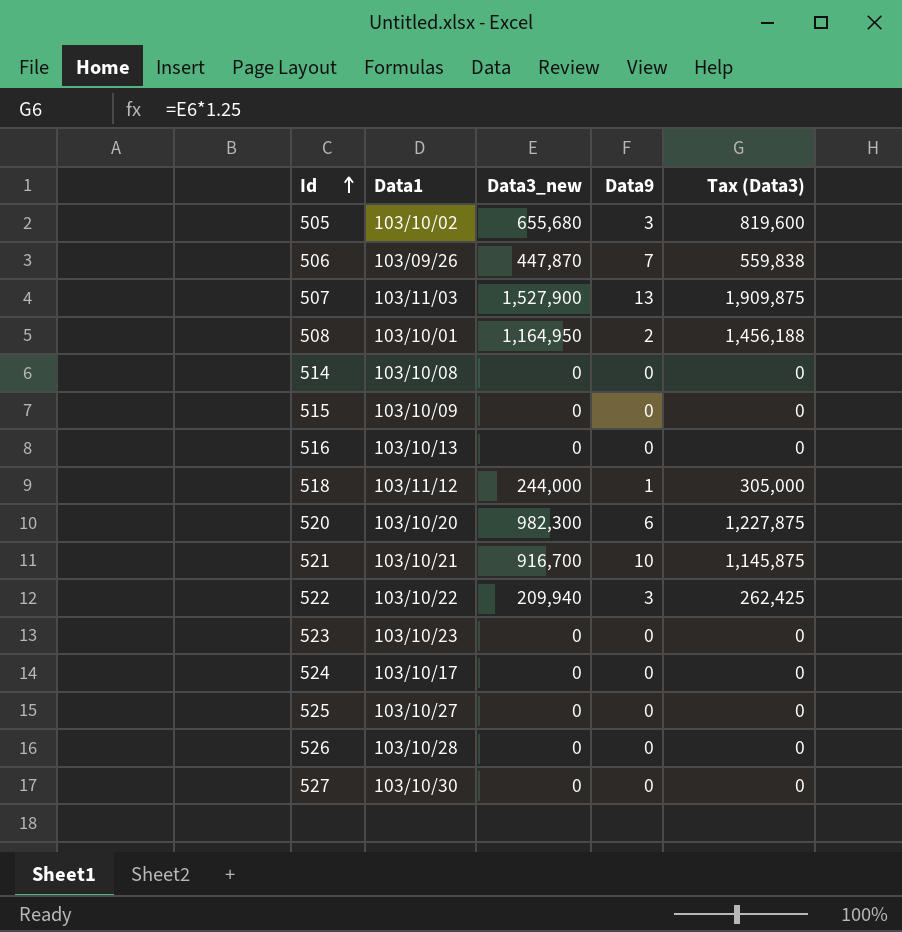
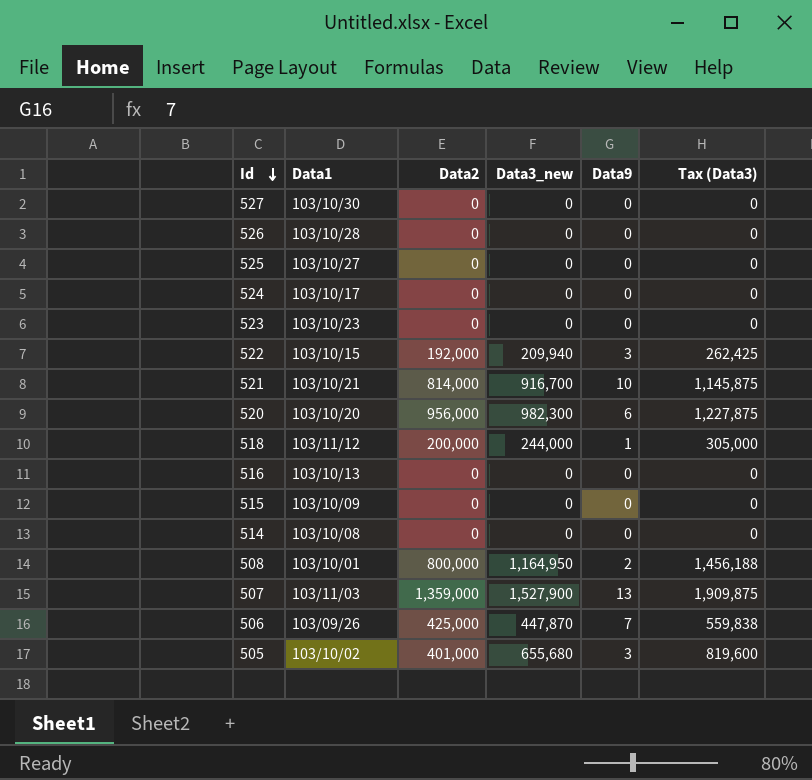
row order: Id ascending -> Id descending
column Data2 | position: none -> 3
522 | Data1: 103/10/22 -> 103/10/15

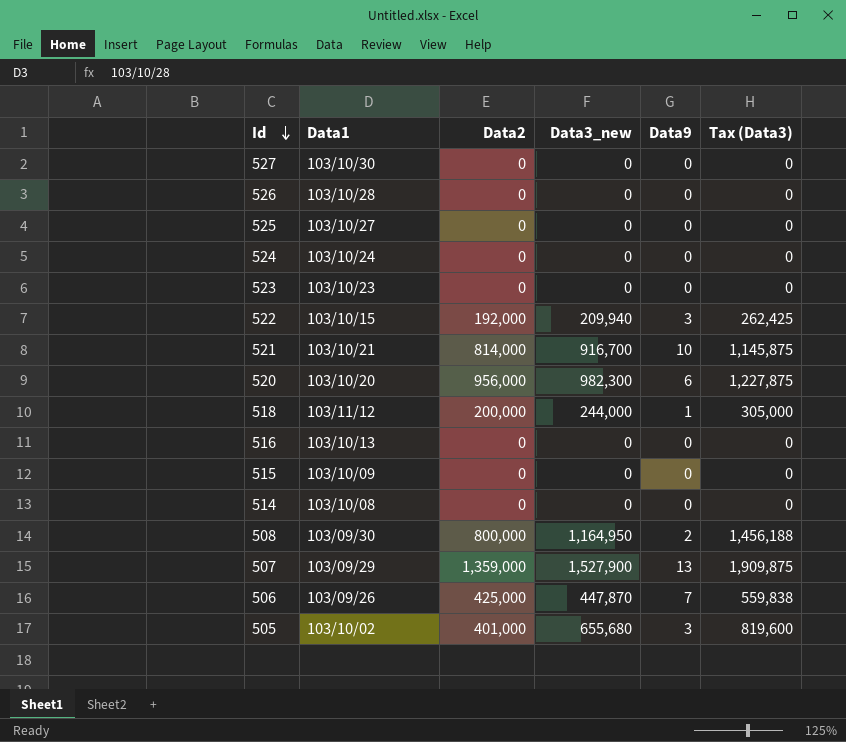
524 | Data1: 103/10/17 -> 103/10/24
508 | Data1: 103/10/01 -> 103/09/30
507 | Data1: 103/11/03 -> 103/09/29

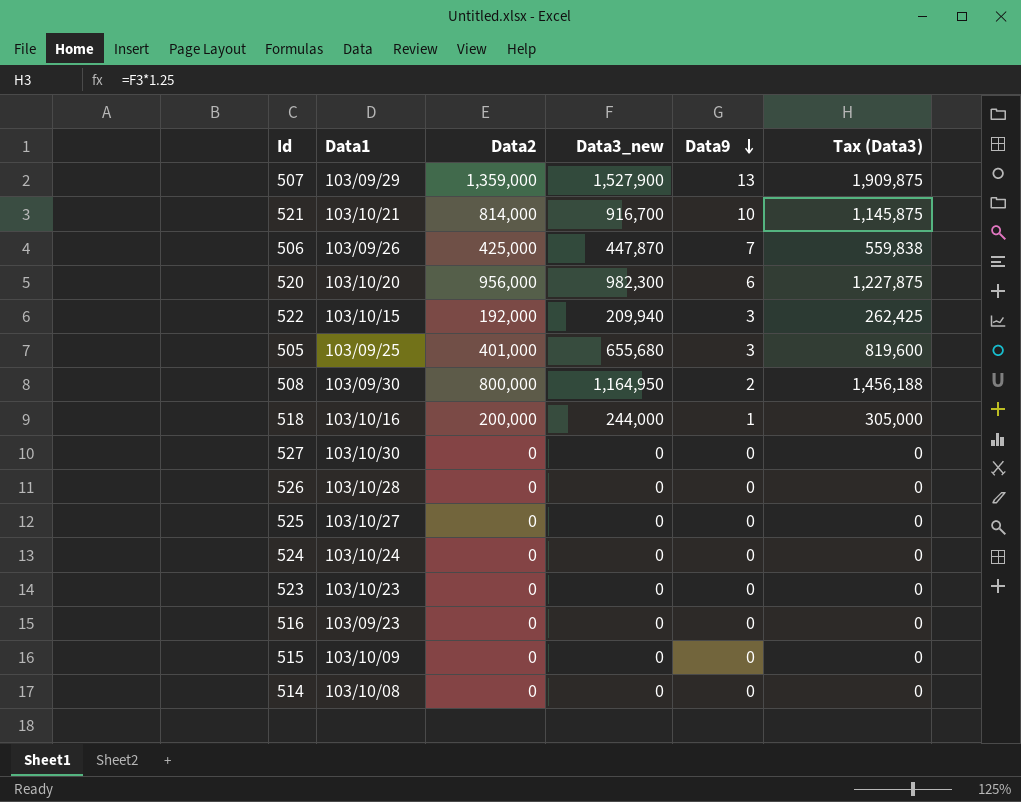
row order: Id descending -> Data9 descending
505 | Data1: 103/10/02 -> 103/09/25
518 | Data1: 103/11/12 -> 103/10/16
516 | Data1: 103/10/13 -> 103/09/23

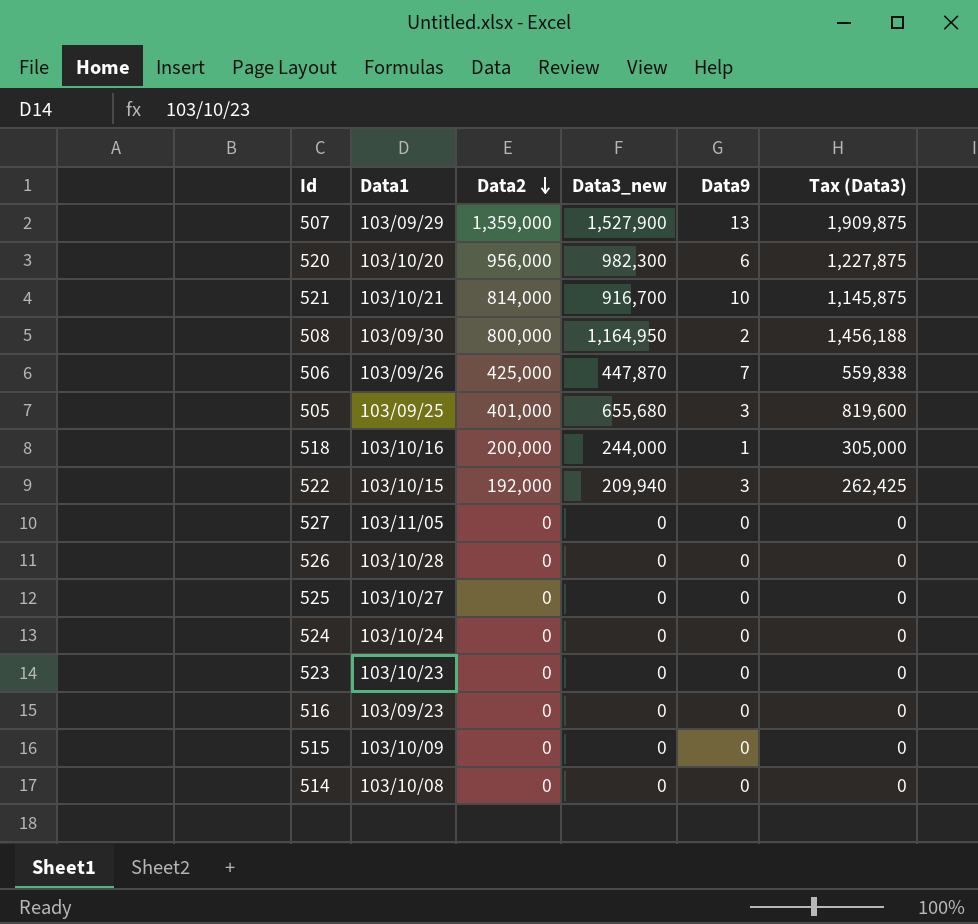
row order: Data9 descending -> Data2 descending
527 | Data1: 103/10/30 -> 103/11/05

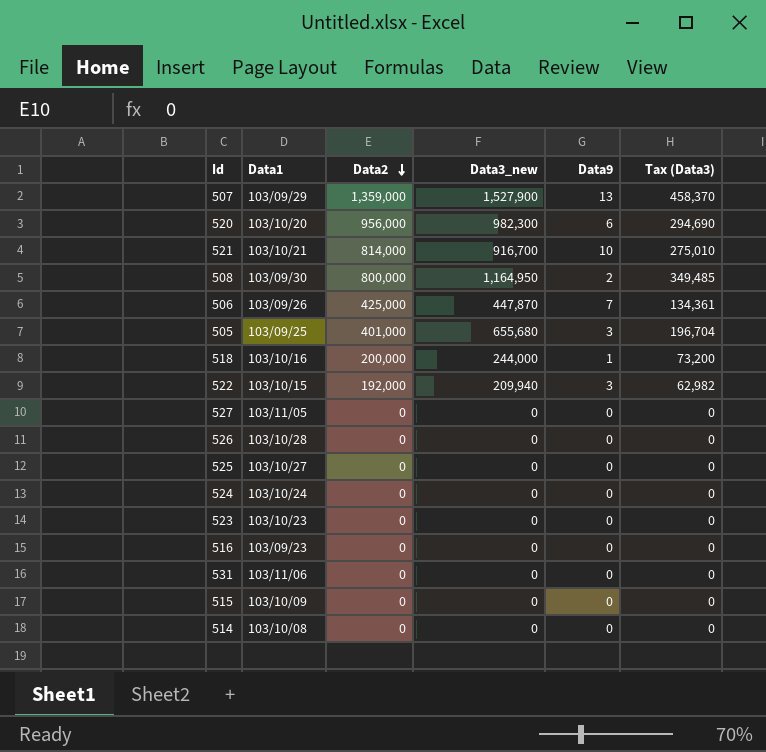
column Tax (Data3) | formula: [Data3_new] * 1.25 -> [Data3_new] * 0.3
row 531: none -> 103/11/06 | 0 | 0 | 0 | 0

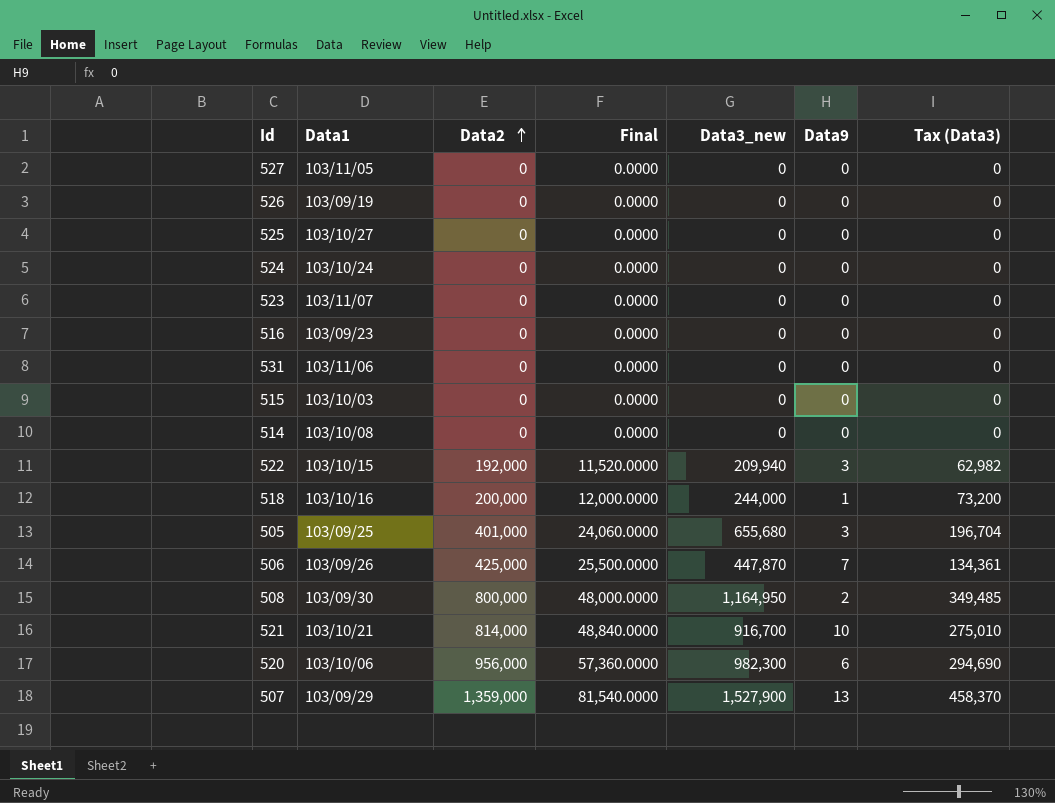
row order: Data2 descending -> Data2 ascending
column Final | formula: none -> [Data2] * 0.06
526 | Data1: 103/10/28 -> 103/09/19
523 | Data1: 103/10/23 -> 103/11/07
515 | Data1: 103/10/09 -> 103/10/03
520 | Data1: 103/10/20 -> 103/10/06

